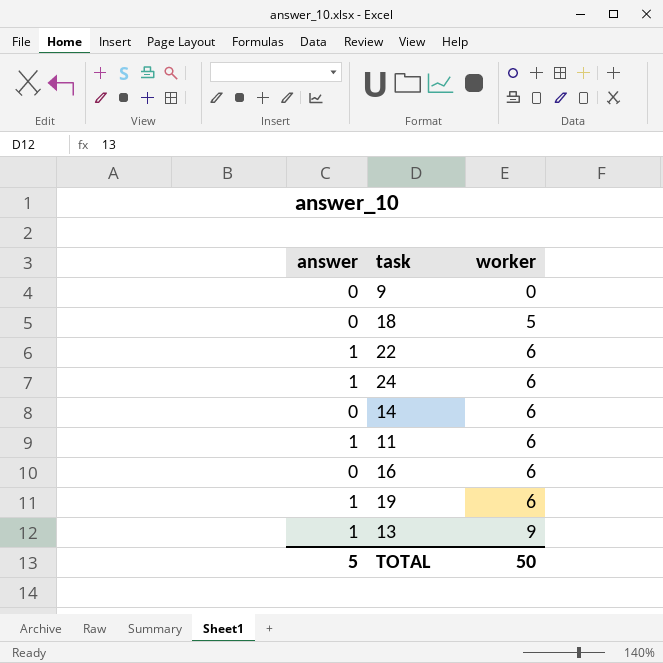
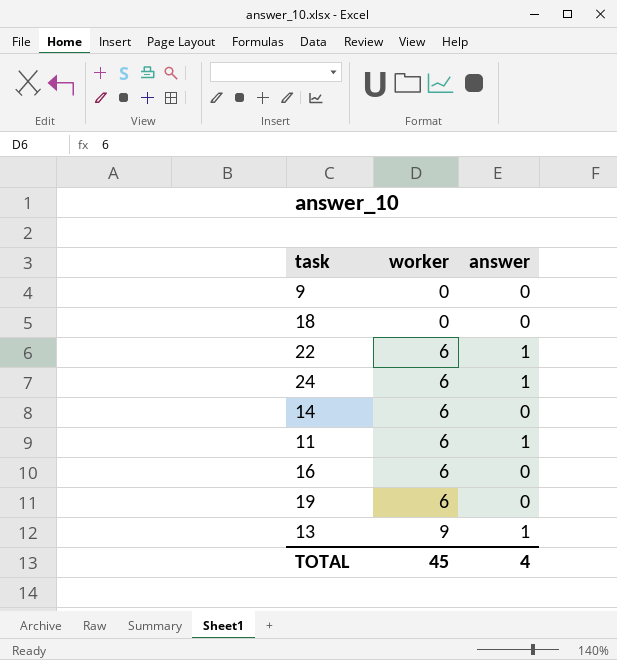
column answer | position: 1 -> 3
18 | worker: 5 -> 0
19 | answer: 1 -> 0
TOTAL | worker: 50 -> 45
TOTAL | answer: 5 -> 4

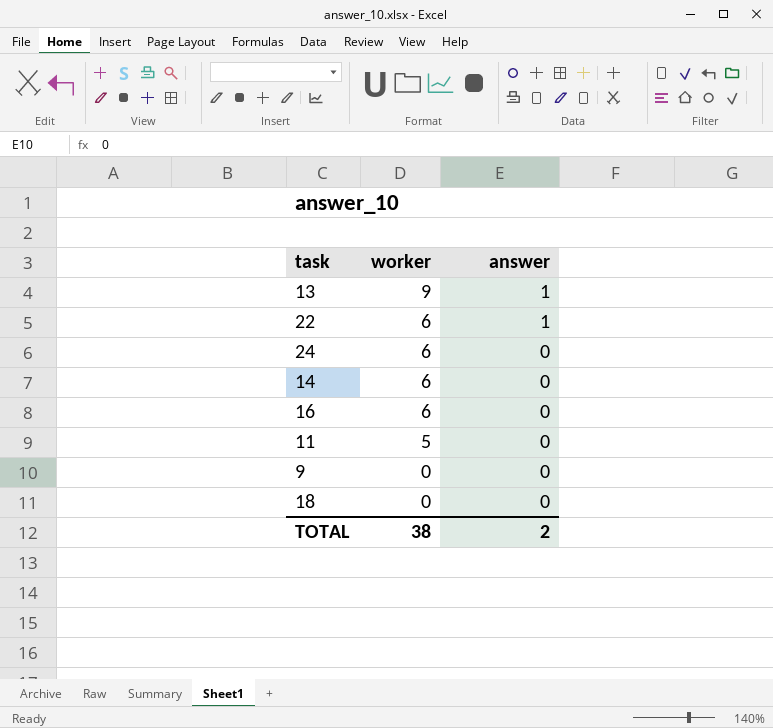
row order: worker ascending -> worker descending
row 19: 6 | 0 -> none
24 | answer: 1 -> 0
11 | worker: 6 -> 5
11 | answer: 1 -> 0
TOTAL | worker: 45 -> 38
TOTAL | answer: 4 -> 2

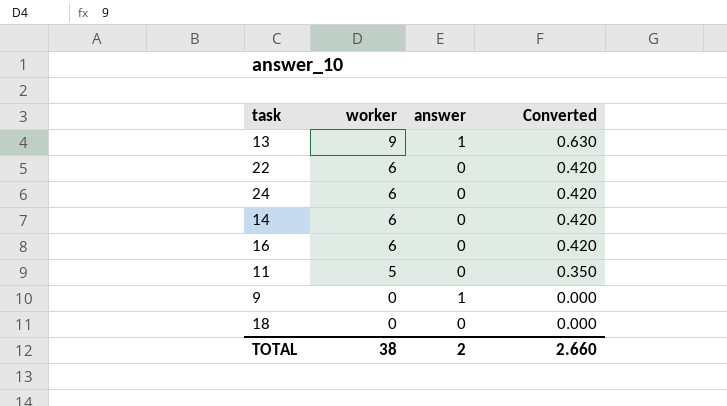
column Converted | formula: none -> [worker] * 0.07
22 | answer: 1 -> 0
9 | answer: 0 -> 1

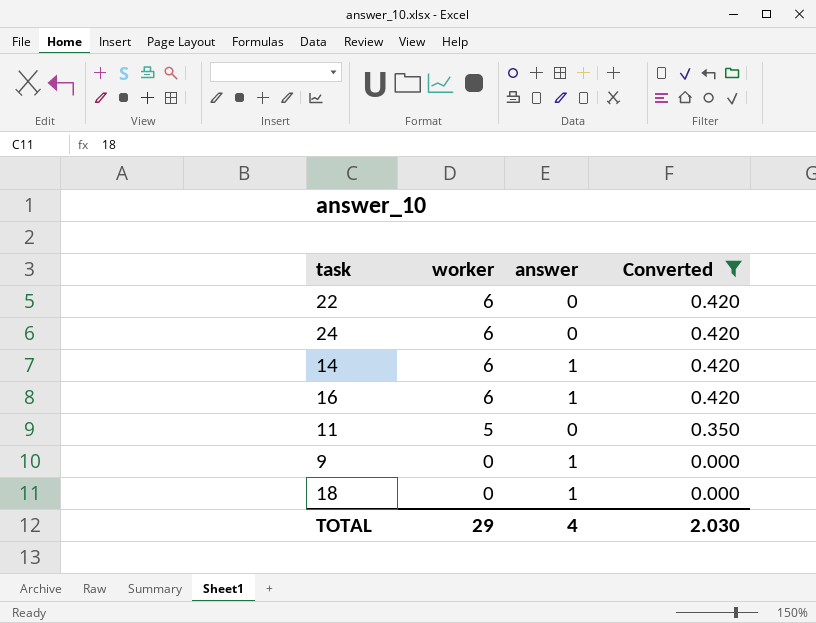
filter: none -> Converted != 0.630
14 | answer: 0 -> 1
16 | answer: 0 -> 1
18 | answer: 0 -> 1
TOTAL | worker: 38 -> 29
TOTAL | answer: 2 -> 4
TOTAL | Converted: 2.660 -> 2.030

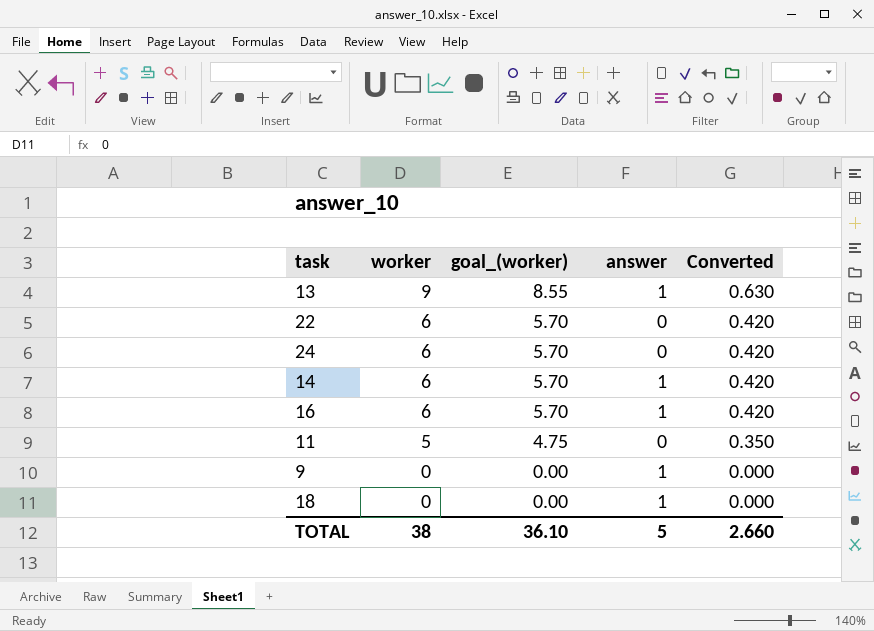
filter: Converted != 0.630 -> none
column goal_(worker) | formula: none -> [worker] * 0.95
TOTAL | worker: 29 -> 38
TOTAL | answer: 4 -> 5
TOTAL | Converted: 2.030 -> 2.660

